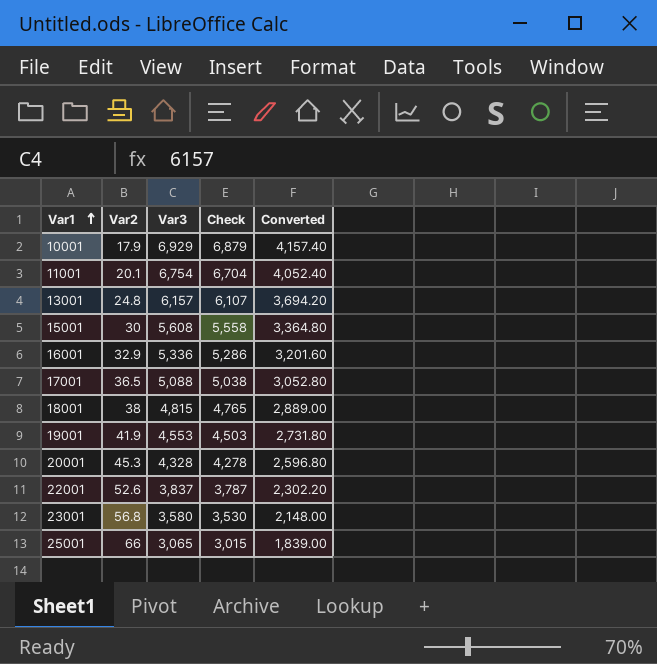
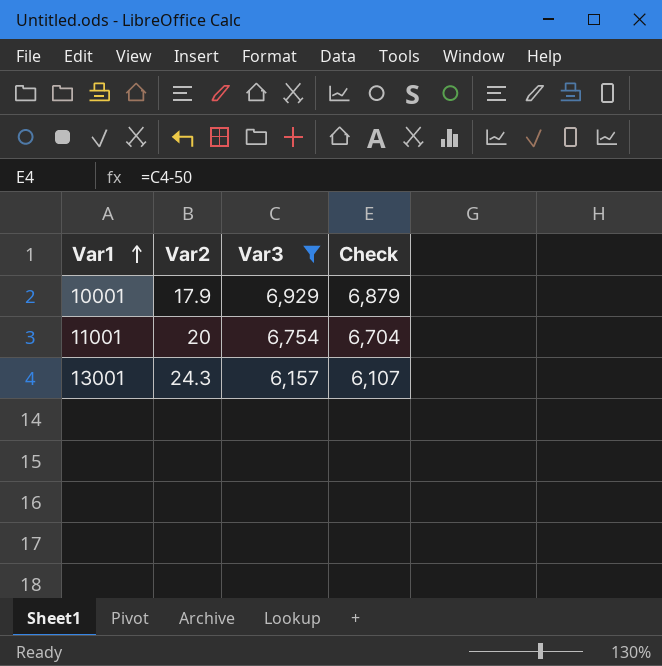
filter: none -> Var3 >= 6,157
column Converted | formula: [Var3] * 0.6 -> none
11001 | Var2: 20.1 -> 20
13001 | Var2: 24.8 -> 24.3

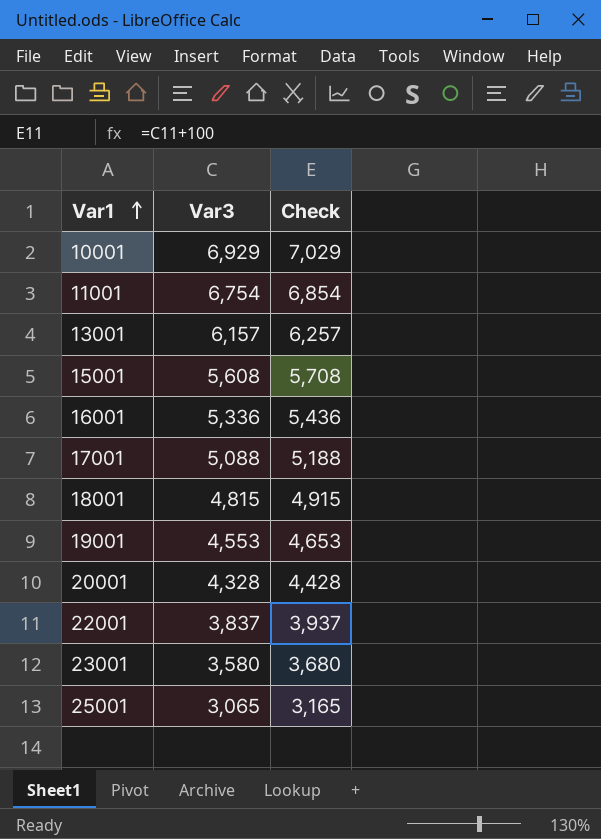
filter: Var3 >= 6,157 -> none
column Var2 | position: 2 -> none
column Check | formula: [Var3] - 50 -> [Var3] + 100

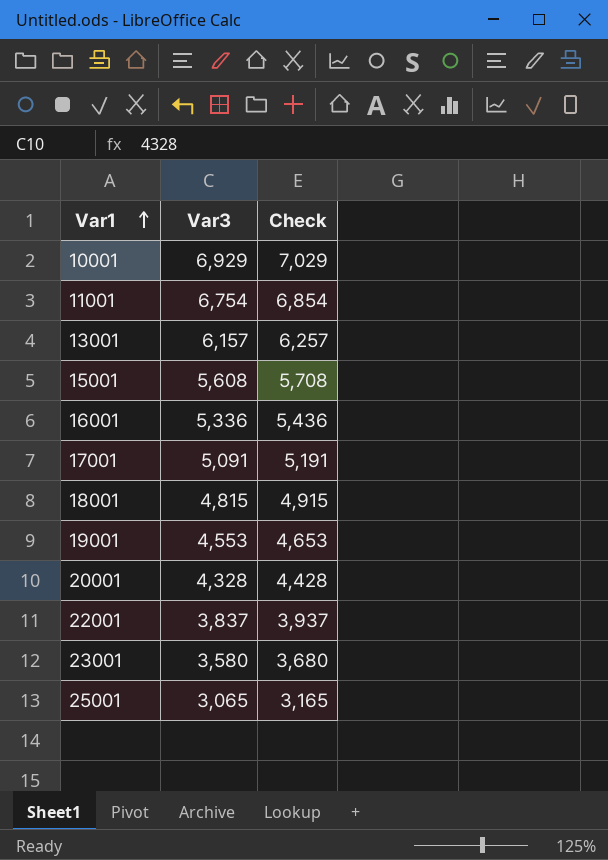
17001 | Var3: 5,088 -> 5,091
17001 | Check: 5,188 -> 5,191

